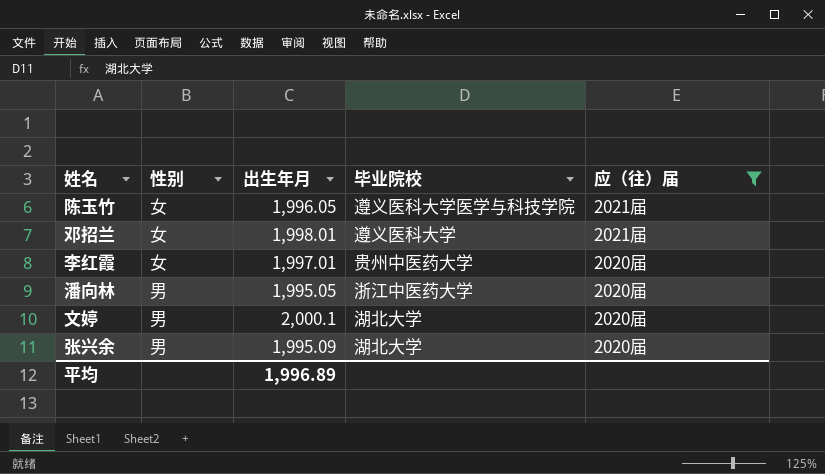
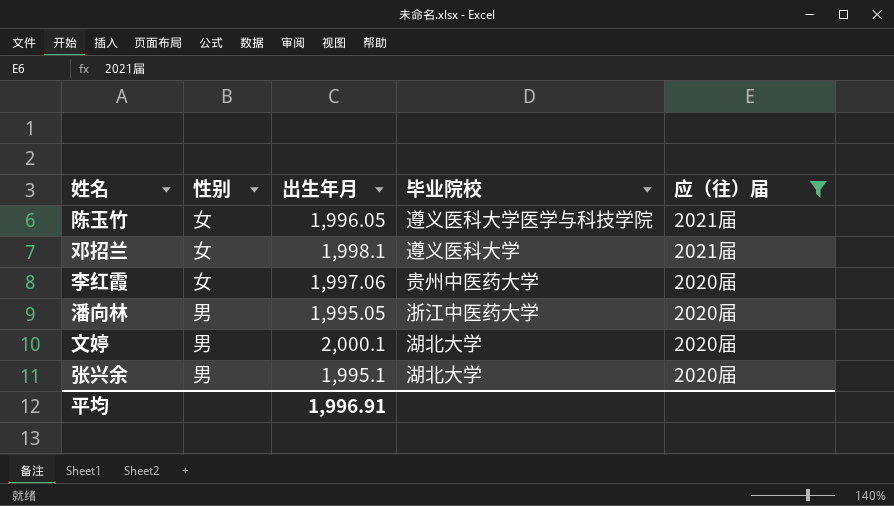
邓招兰 | 出生年月: 1,998.01 -> 1,998.1
李红霞 | 出生年月: 1,997.01 -> 1,997.06
张兴余 | 出生年月: 1,995.09 -> 1,995.1
平均 | 出生年月: 1,996.89 -> 1,996.91

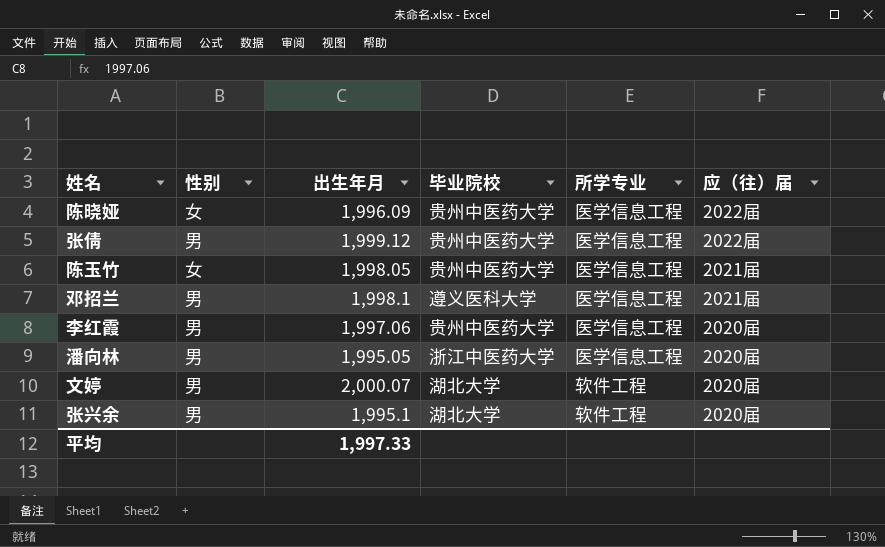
filter: 应（往）届 != 2022届 -> none
column 所学专业 | position: none -> 5
陈玉竹 | 出生年月: 1,996.05 -> 1,998.05
陈玉竹 | 毕业院校: 遵义医科大学医学与科技学院 -> 贵州中医药大学
邓招兰 | 性别: 女 -> 男
李红霞 | 性别: 女 -> 男
文婷 | 出生年月: 2,000.1 -> 2,000.07
平均 | 出生年月: 1,996.91 -> 1,997.33

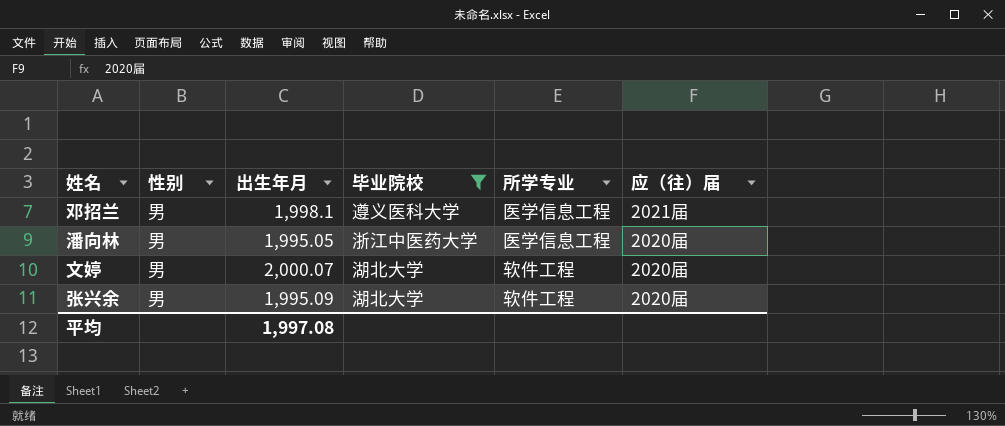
filter: none -> 毕业院校 != 贵州中医药大学
张兴余 | 出生年月: 1,995.1 -> 1,995.09
平均 | 出生年月: 1,997.33 -> 1,997.08

